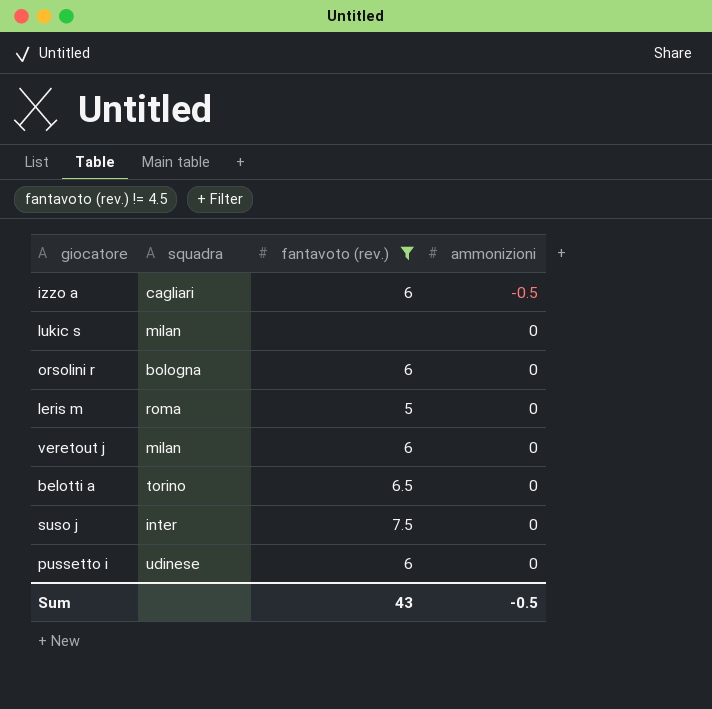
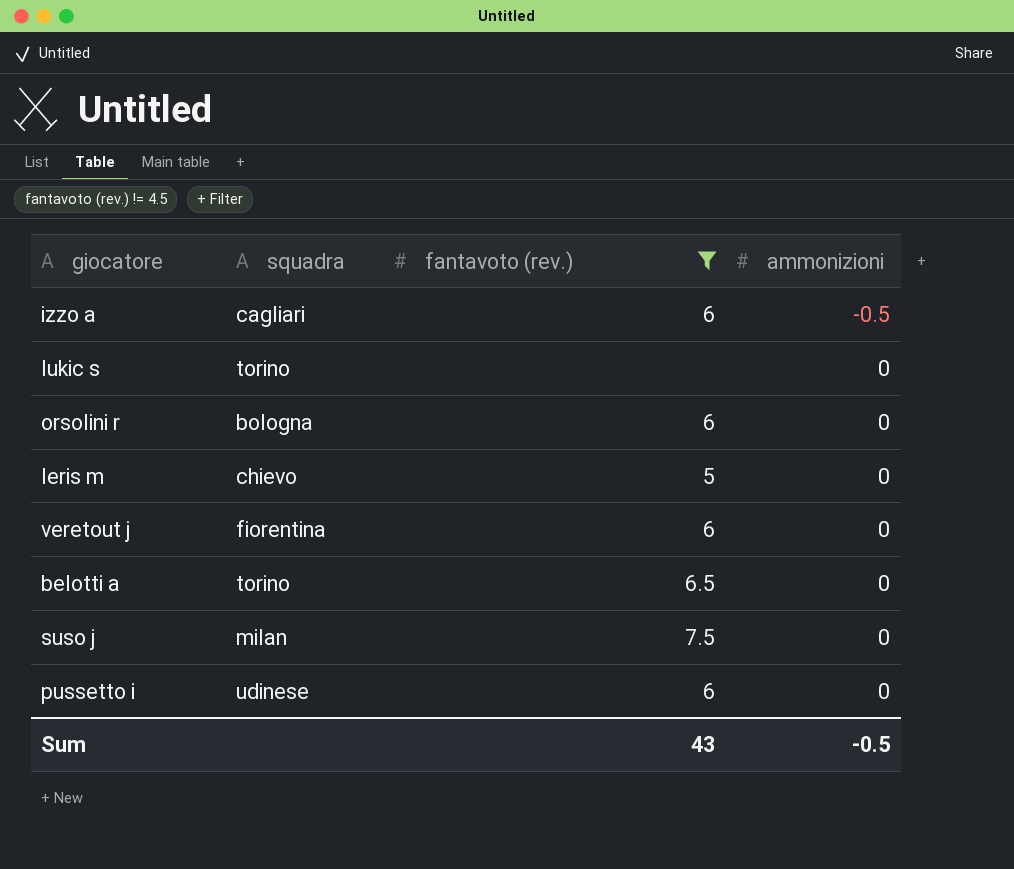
lukic s | squadra: milan -> torino
leris m | squadra: roma -> chievo
veretout j | squadra: milan -> fiorentina
suso j | squadra: inter -> milan

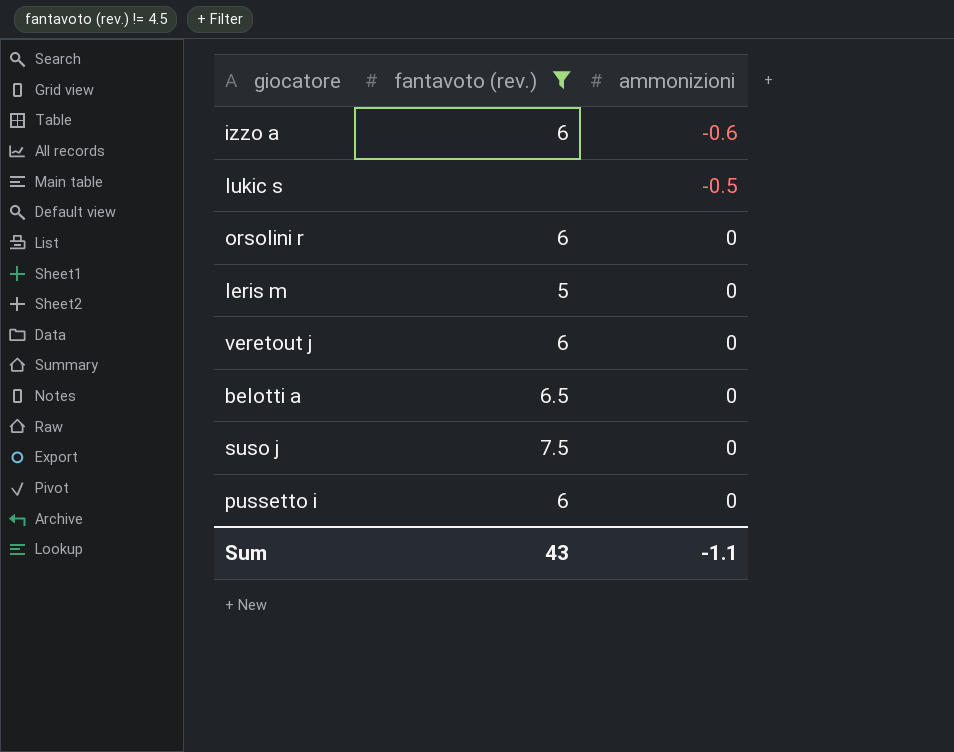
column squadra | position: 2 -> none
izzo a | ammonizioni: -0.5 -> -0.6
lukic s | ammonizioni: 0 -> -0.5
Sum | ammonizioni: -0.5 -> -1.1

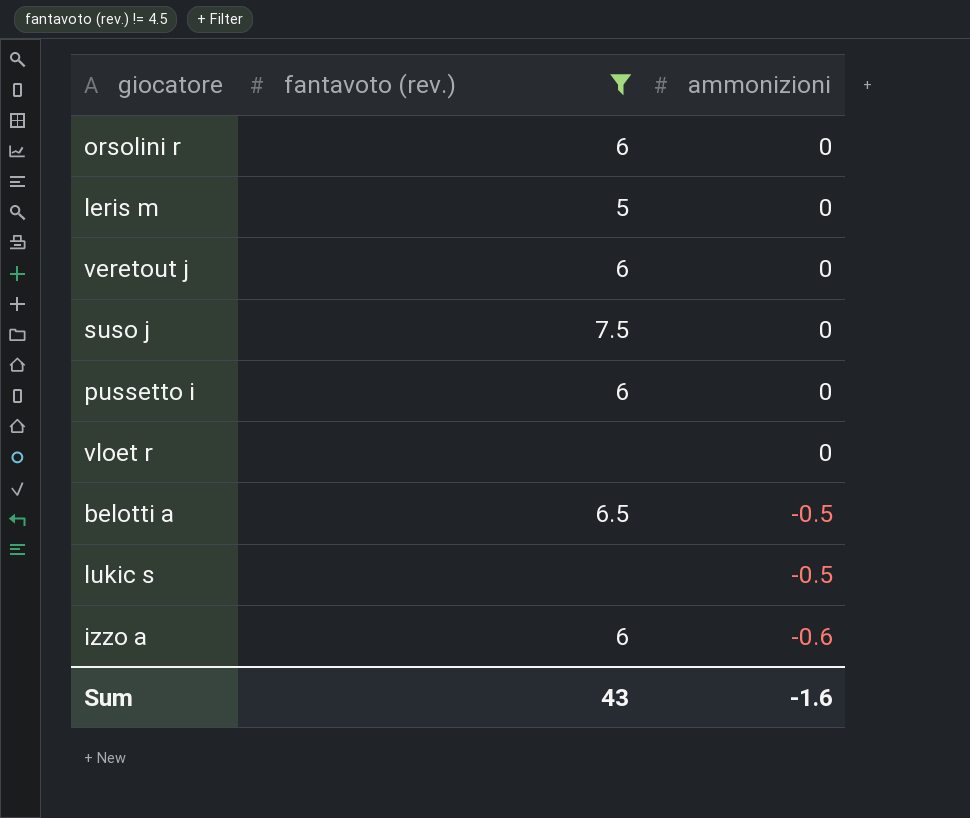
row order: ammonizioni ascending -> ammonizioni descending
row vloet r: none -> none | 0
belotti a | ammonizioni: 0 -> -0.5
Sum | ammonizioni: -1.1 -> -1.6

